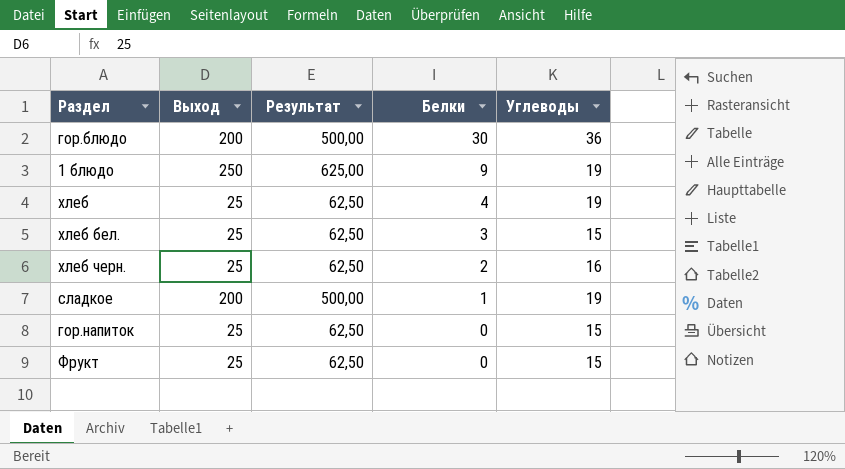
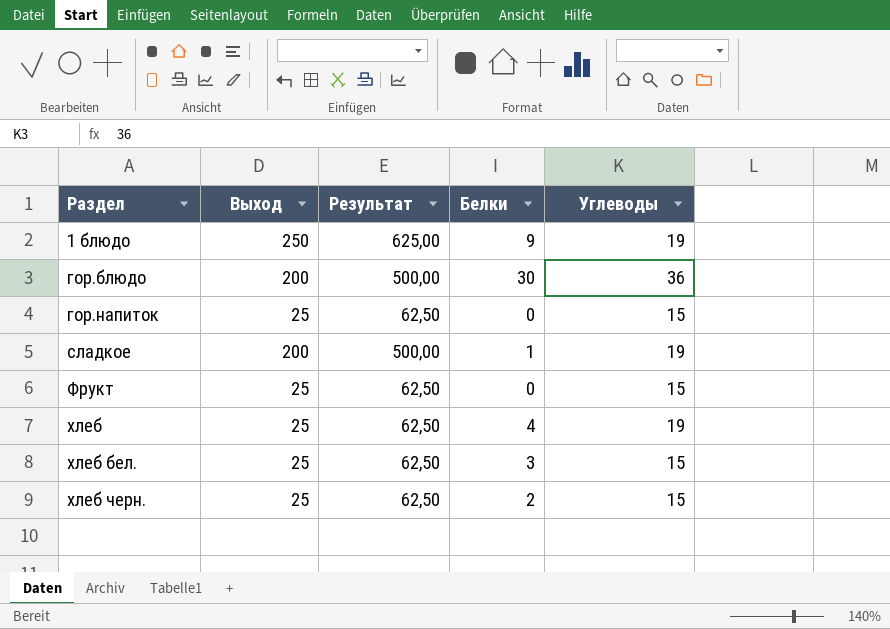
row order: Белки descending -> Раздел ascending
хлеб черн. | Углеводы: 16 -> 15

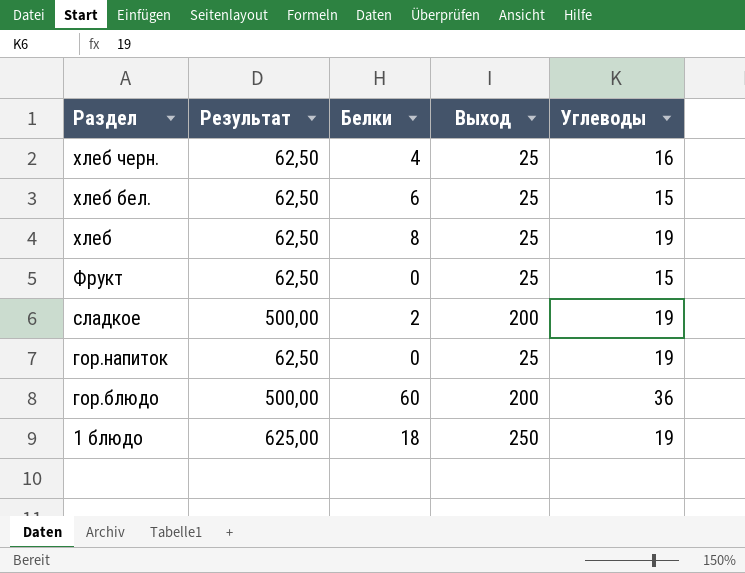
row order: Раздел ascending -> Раздел descending
column Выход | position: 2 -> 4
хлеб черн. | Белки: 2 -> 4
хлеб черн. | Углеводы: 15 -> 16
хлеб бел. | Белки: 3 -> 6
хлеб | Белки: 4 -> 8
сладкое | Белки: 1 -> 2
гор.напиток | Углеводы: 15 -> 19
гор.блюдо | Белки: 30 -> 60
1 блюдо | Белки: 9 -> 18

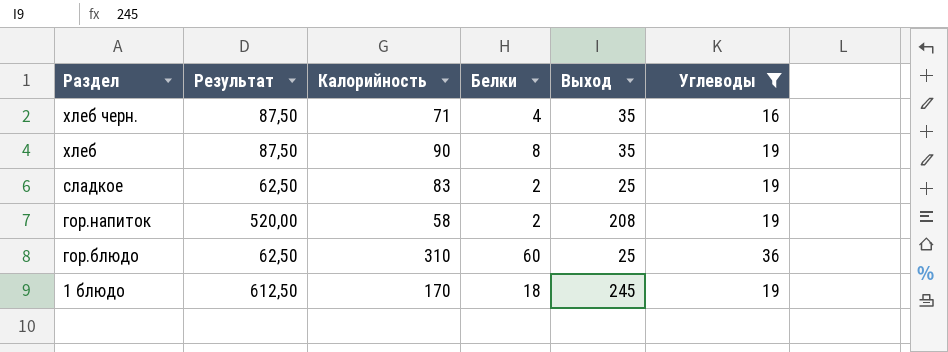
filter: none -> Углеводы != 15
column Калорийность | position: none -> 3
хлеб черн. | Результат: 62,50 -> 87,50
хлеб черн. | Выход: 25 -> 35
хлеб | Результат: 62,50 -> 87,50
хлеб | Выход: 25 -> 35
сладкое | Результат: 500,00 -> 62,50
сладкое | Выход: 200 -> 25
гор.напиток | Результат: 62,50 -> 520,00
гор.напиток | Белки: 0 -> 2
гор.напиток | Выход: 25 -> 208
гор.блюдо | Результат: 500,00 -> 62,50
гор.блюдо | Выход: 200 -> 25
1 блюдо | Результат: 625,00 -> 612,50
1 блюдо | Выход: 250 -> 245

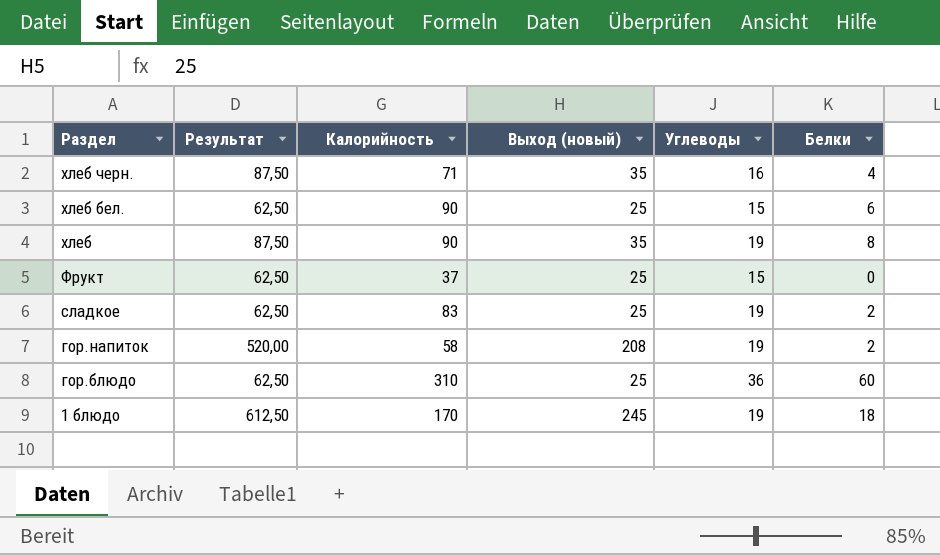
filter: Углеводы != 15 -> none
column name: Выход -> Выход (новый)
column Белки | position: 4 -> 6

